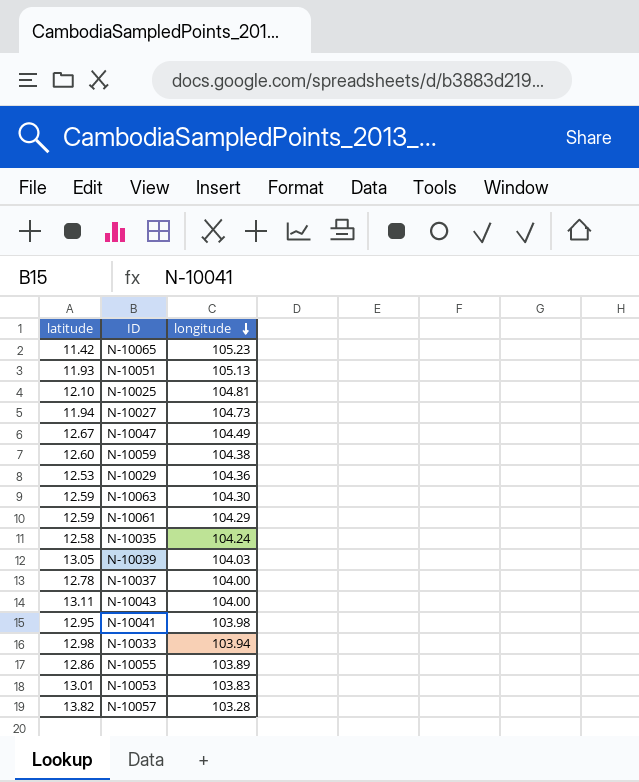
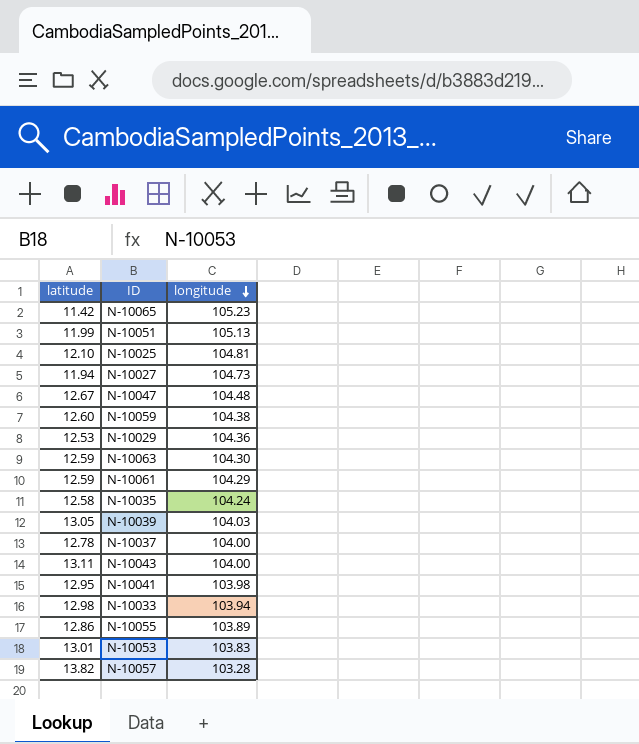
N-10051 | latitude: 11.93 -> 11.99
N-10047 | longitude: 104.49 -> 104.48

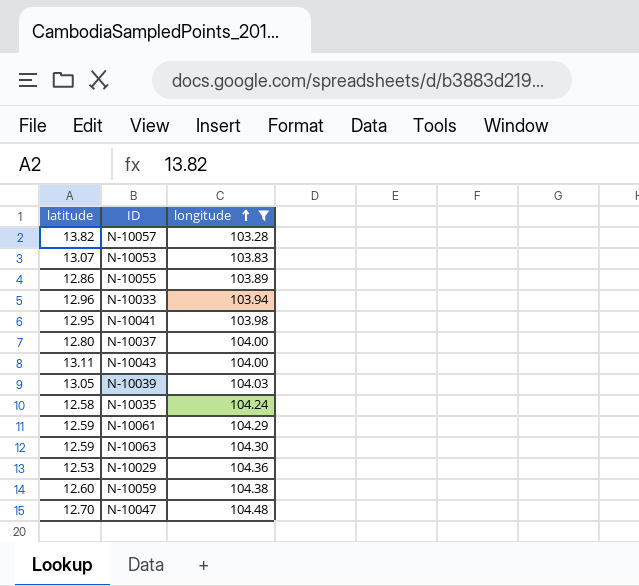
filter: none -> longitude <= 104.48
row order: longitude descending -> longitude ascending
N-10053 | latitude: 13.01 -> 13.07
N-10033 | latitude: 12.98 -> 12.96
N-10037 | latitude: 12.78 -> 12.80
N-10047 | latitude: 12.67 -> 12.70

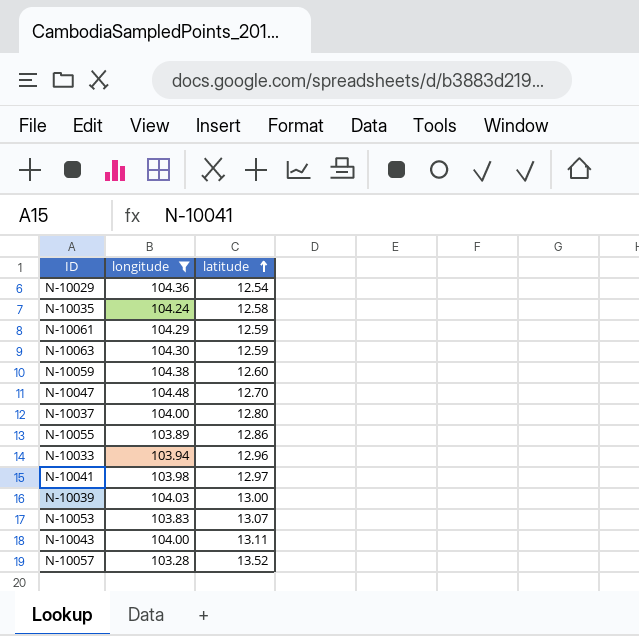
row order: longitude ascending -> latitude ascending
column latitude | position: 1 -> 3
N-10029 | latitude: 12.53 -> 12.54
N-10041 | latitude: 12.95 -> 12.97
N-10039 | latitude: 13.05 -> 13.00
N-10057 | latitude: 13.82 -> 13.52

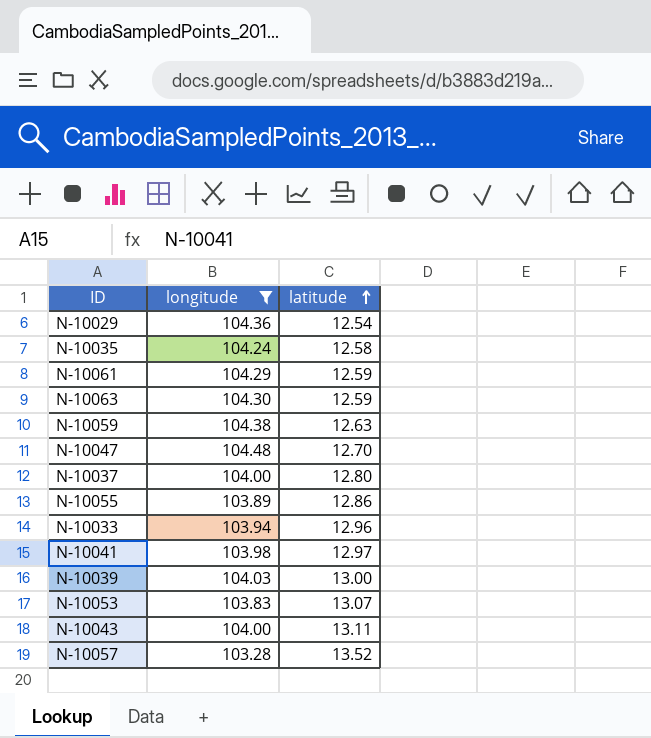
N-10059 | latitude: 12.60 -> 12.63

